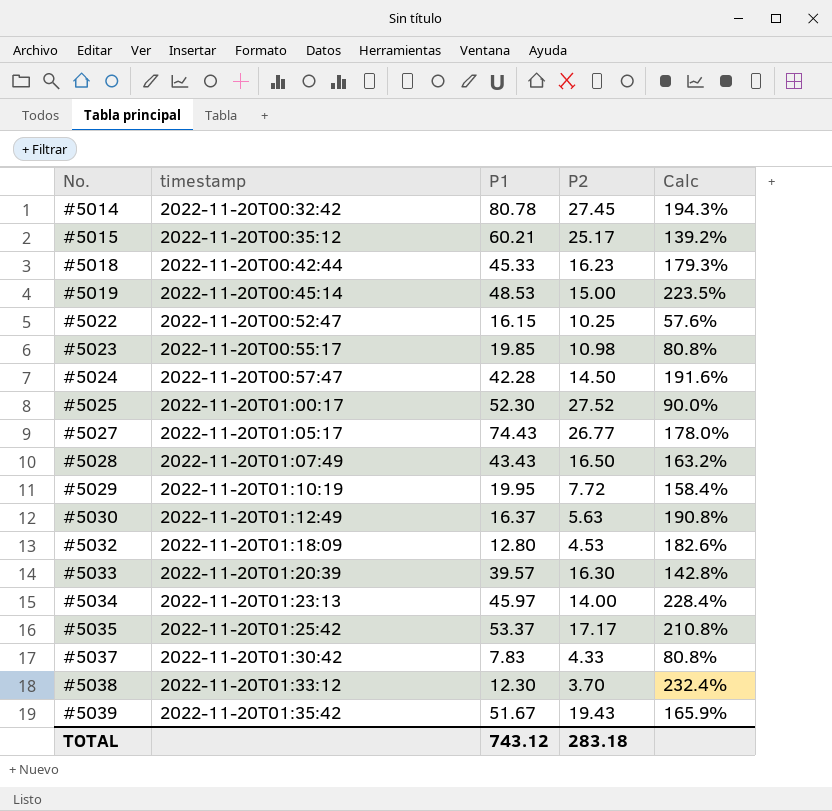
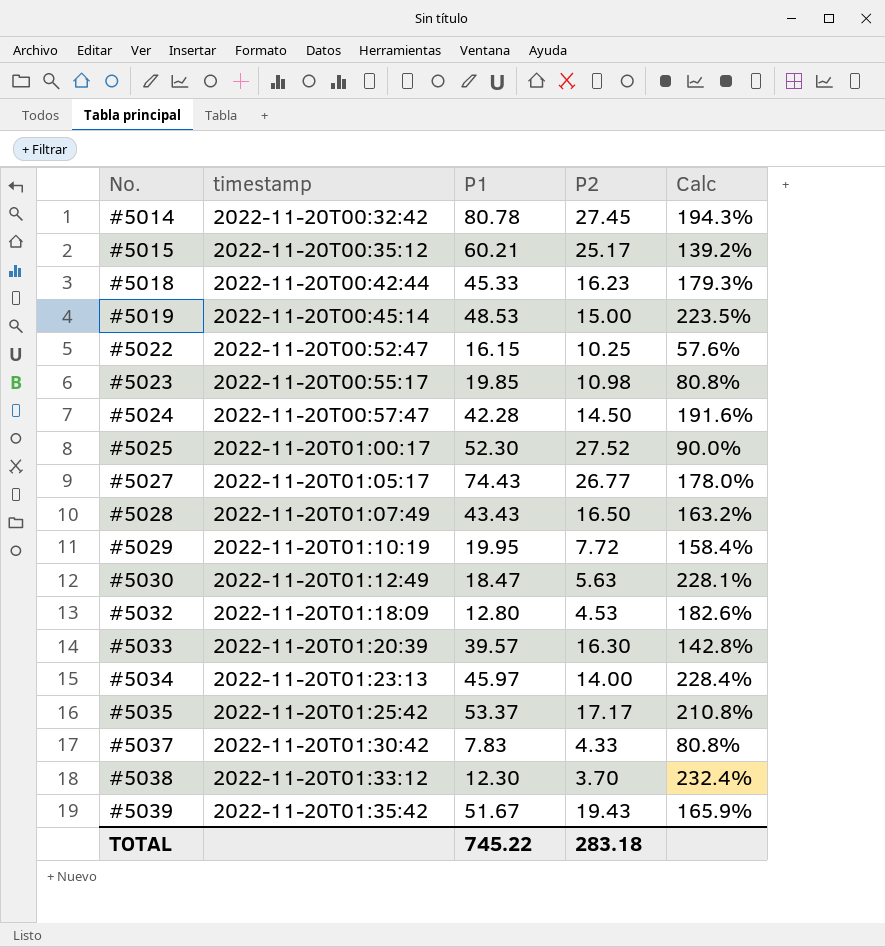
#5030 | P1: 16.37 -> 18.47
#5030 | Calc: 190.8% -> 228.1%
TOTAL | P1: 743.12 -> 745.22

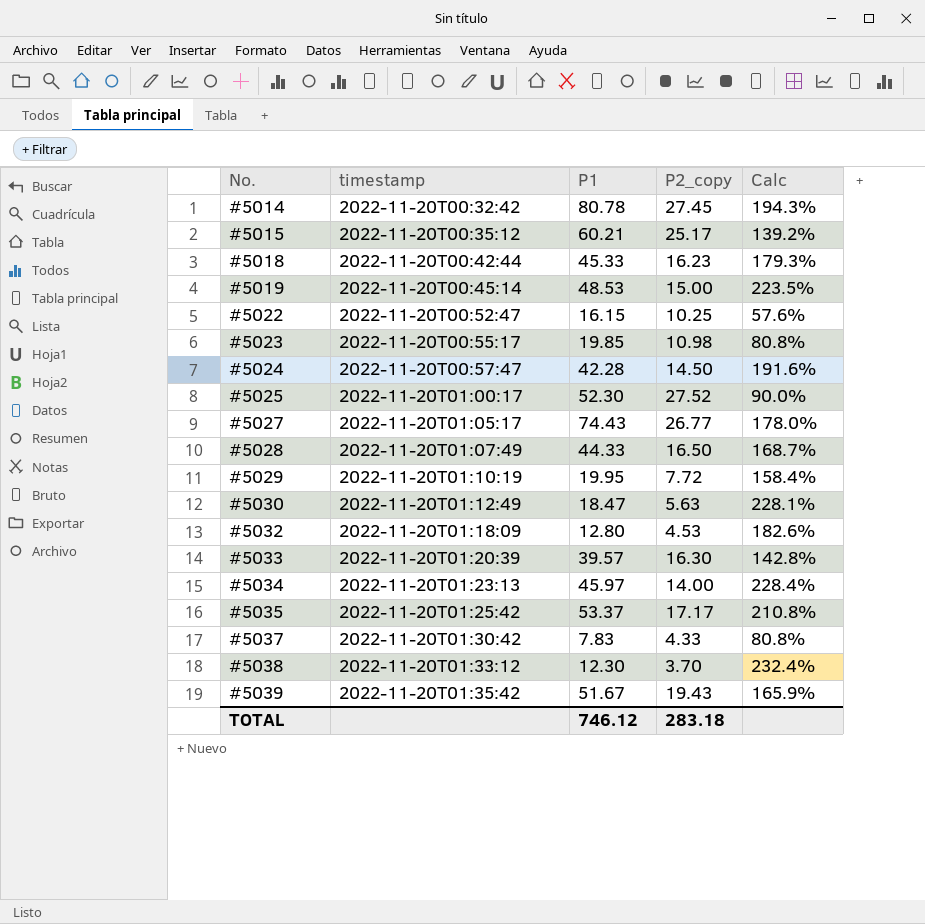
column name: P2 -> P2_copy
#5028 | P1: 43.43 -> 44.33
#5028 | Calc: 163.2% -> 168.7%
TOTAL | P1: 745.22 -> 746.12

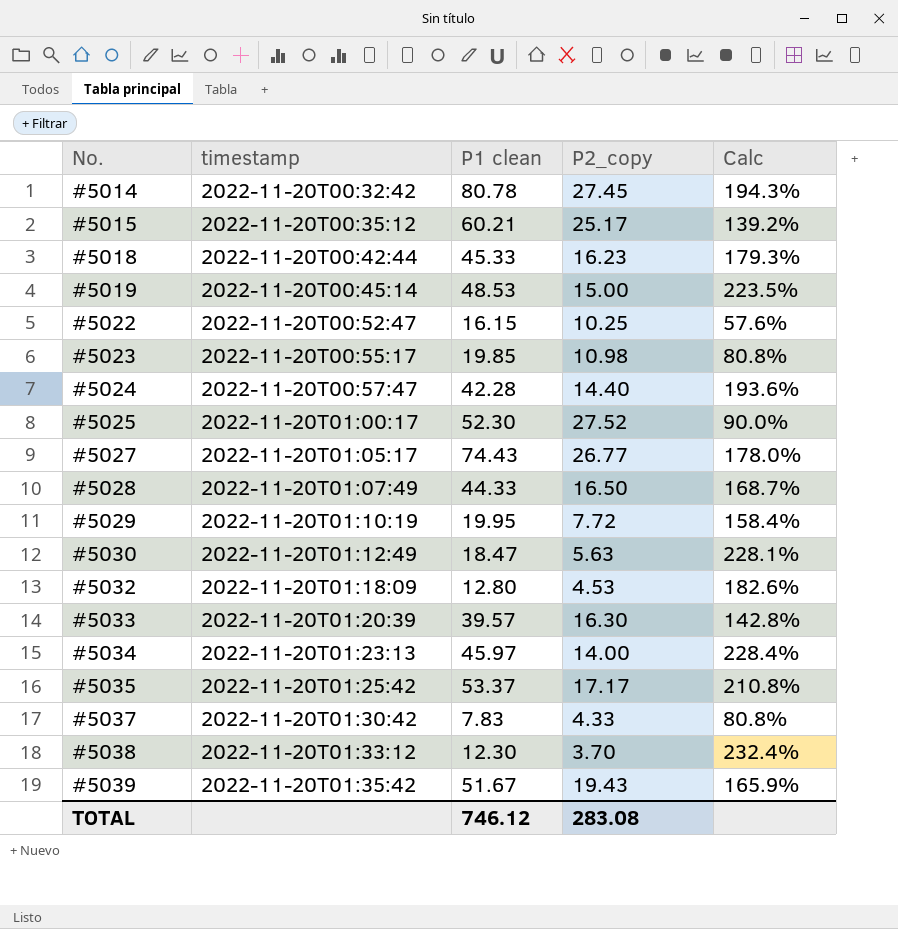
column name: P1 -> P1 clean
#5024 | P2_copy: 14.50 -> 14.40
#5024 | Calc: 191.6% -> 193.6%
TOTAL | P2_copy: 283.18 -> 283.08

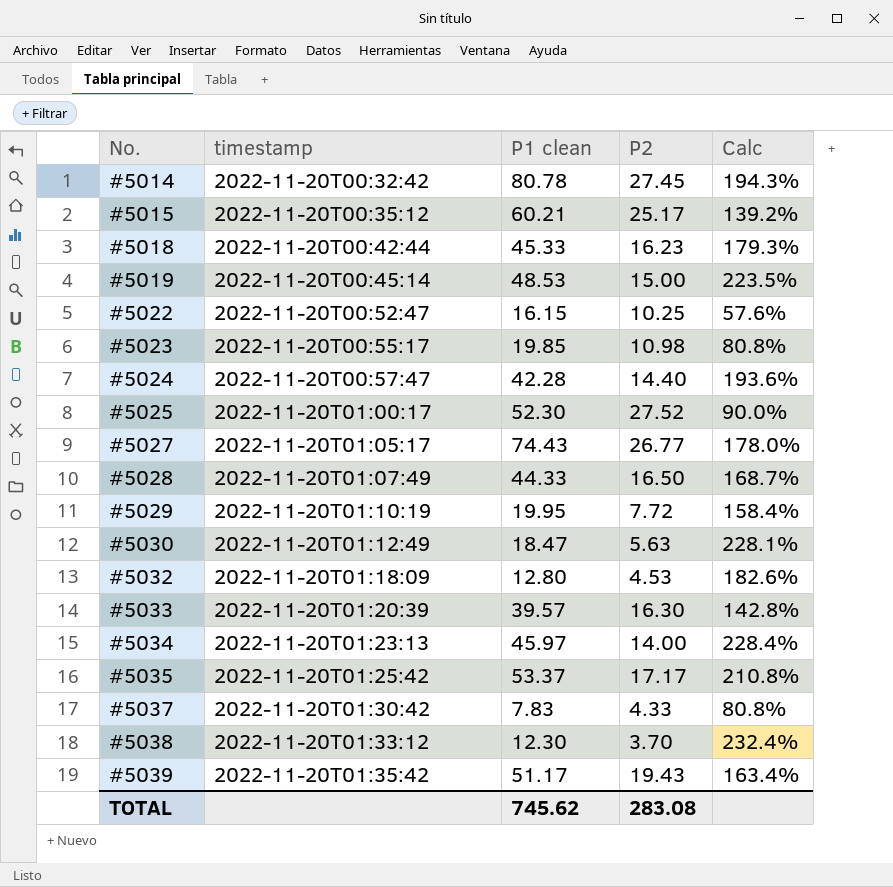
column name: P2_copy -> P2
#5039 | P1 clean: 51.67 -> 51.17
#5039 | Calc: 165.9% -> 163.4%
TOTAL | P1 clean: 746.12 -> 745.62

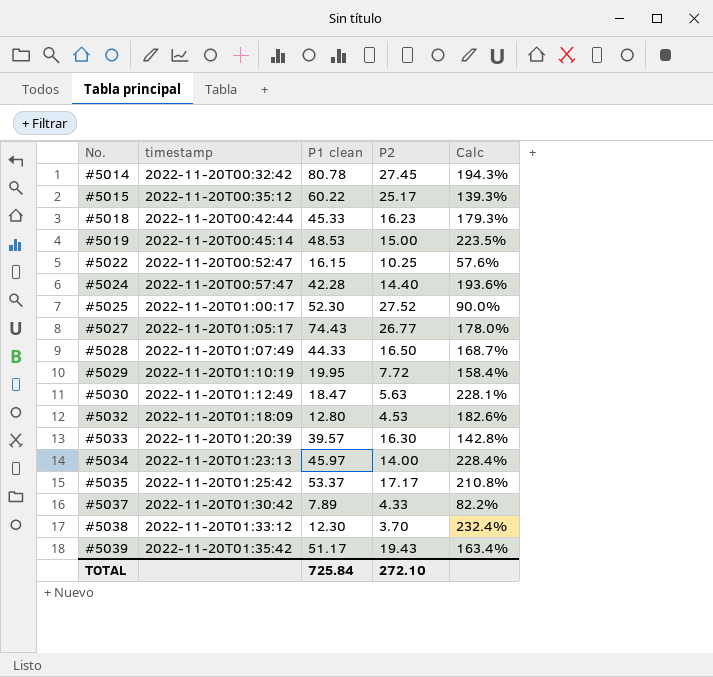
row #5023: 2022-11-20T00:55:17 | 19.85 | 10.98 | 80.8% -> none
#5015 | P1 clean: 60.21 -> 60.22
#5015 | Calc: 139.2% -> 139.3%
#5037 | P1 clean: 7.83 -> 7.89
#5037 | Calc: 80.8% -> 82.2%
TOTAL | P1 clean: 745.62 -> 725.84
TOTAL | P2: 283.08 -> 272.10

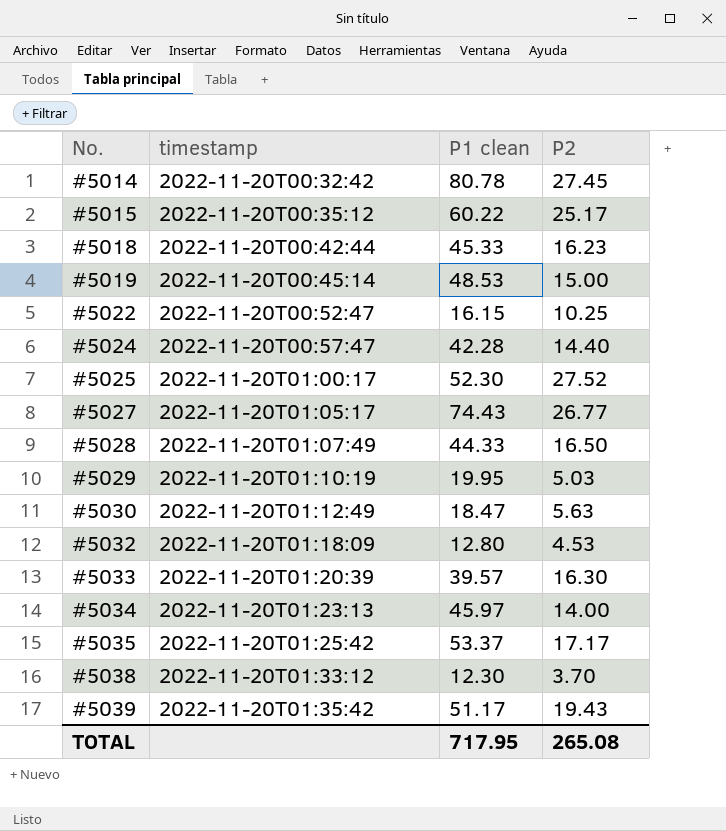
column Calc | formula: ([P1 clean] - [P2]) / [P2] -> none
row #5037: 2022-11-20T01:30:42 | 7.89 | 4.33 | 82.2% -> none
#5029 | P2: 7.72 -> 5.03
TOTAL | P1 clean: 725.84 -> 717.95
TOTAL | P2: 272.10 -> 265.08

